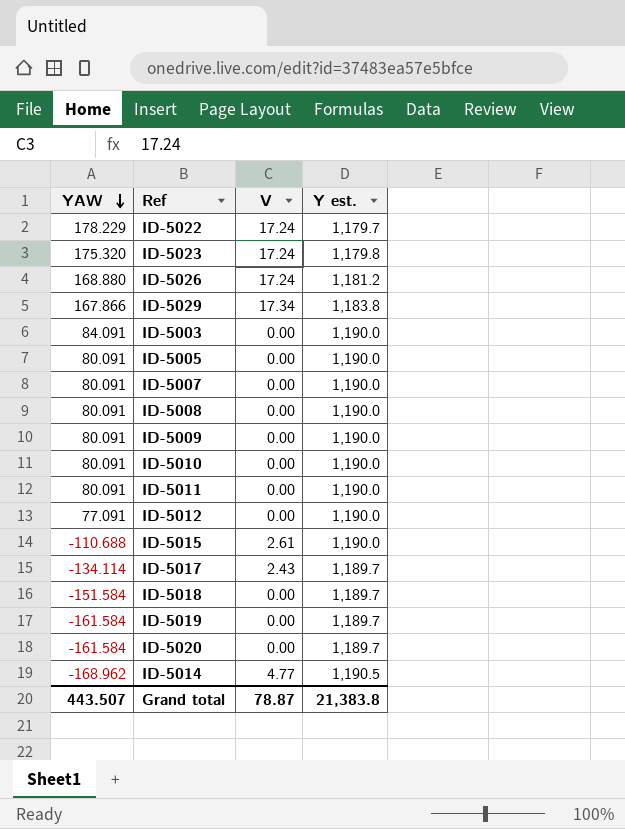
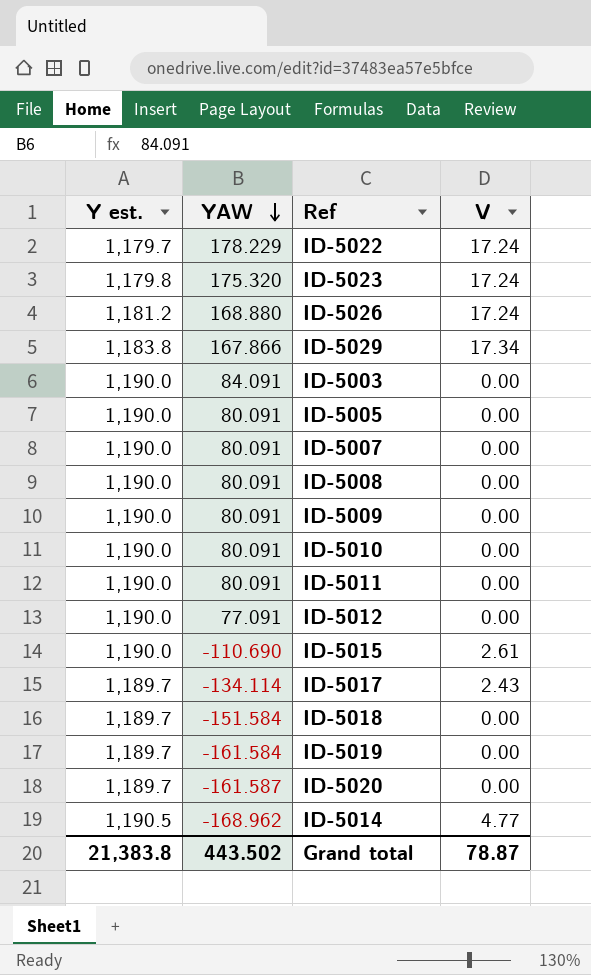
column Y est. | position: 4 -> 1
ID-5015 | YAW: -110.688 -> -110.690
ID-5020 | YAW: -161.584 -> -161.587
Grand total | YAW: 443.507 -> 443.502

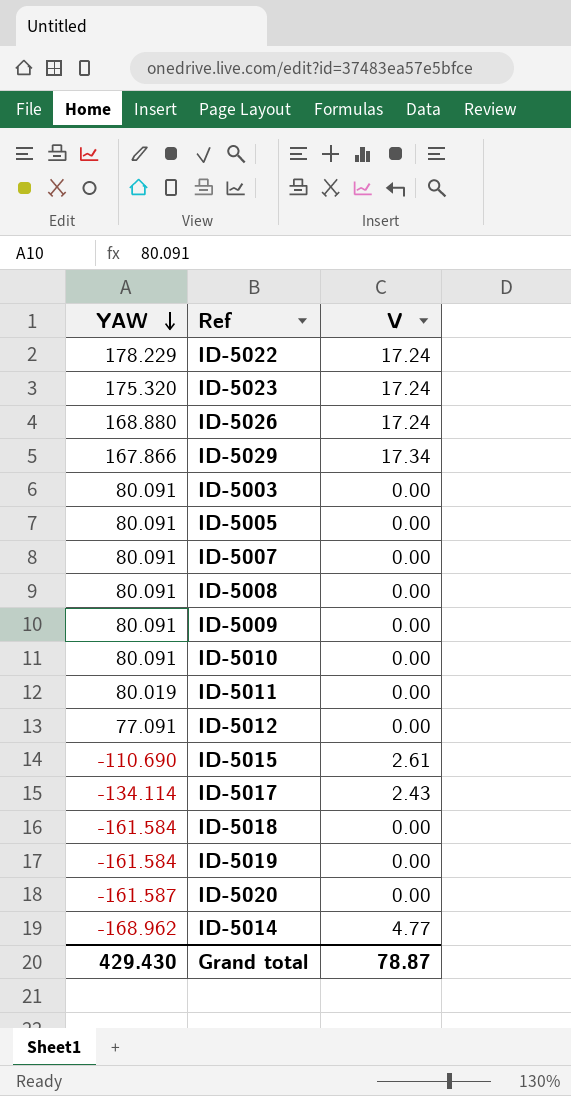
column Y est. | position: 1 -> none
ID-5003 | YAW: 84.091 -> 80.091
ID-5011 | YAW: 80.091 -> 80.019
ID-5018 | YAW: -151.584 -> -161.584
Grand total | YAW: 443.502 -> 429.430

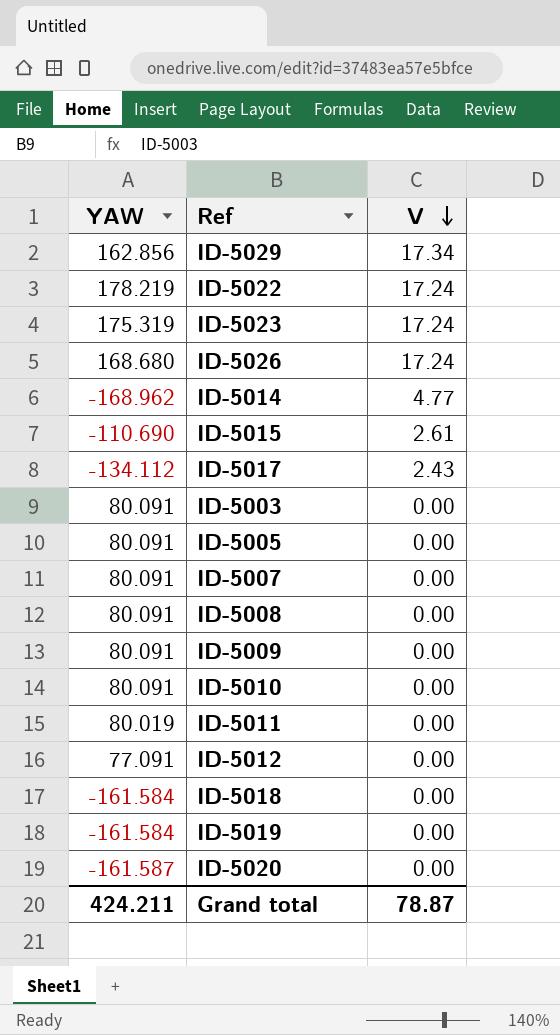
row order: YAW descending -> V descending
ID-5029 | YAW: 167.866 -> 162.856
ID-5022 | YAW: 178.229 -> 178.219
ID-5023 | YAW: 175.320 -> 175.319
ID-5026 | YAW: 168.880 -> 168.680
ID-5017 | YAW: -134.114 -> -134.112
Grand total | YAW: 429.430 -> 424.211

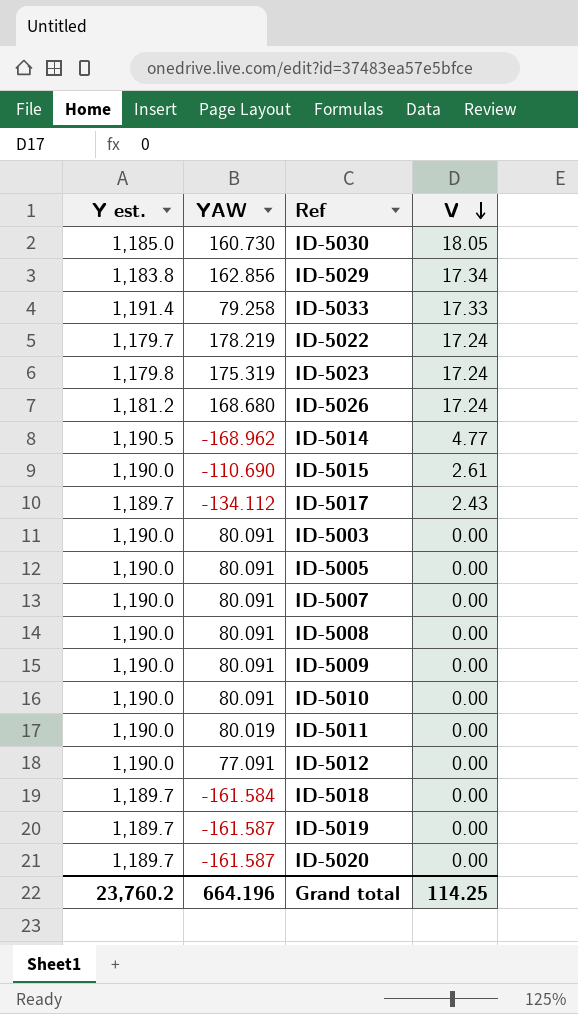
column Y est. | position: none -> 1
row ID-5030: none -> 1,185.0 | 160.730 | 18.05
row ID-5033: none -> 1,191.4 | 79.258 | 17.33
ID-5019 | YAW: -161.584 -> -161.587
Grand total | YAW: 424.211 -> 664.196
Grand total | V: 78.87 -> 114.25

